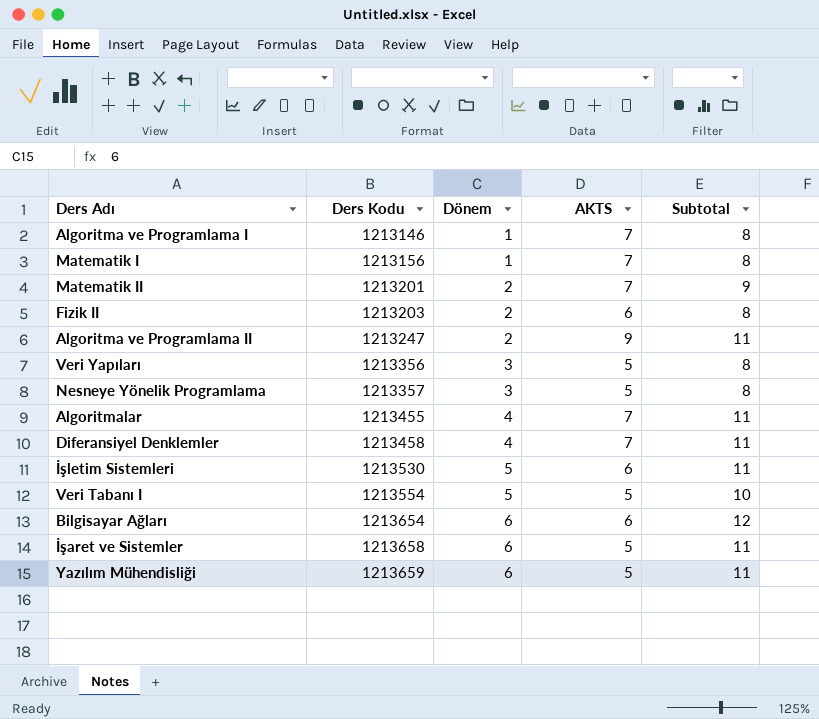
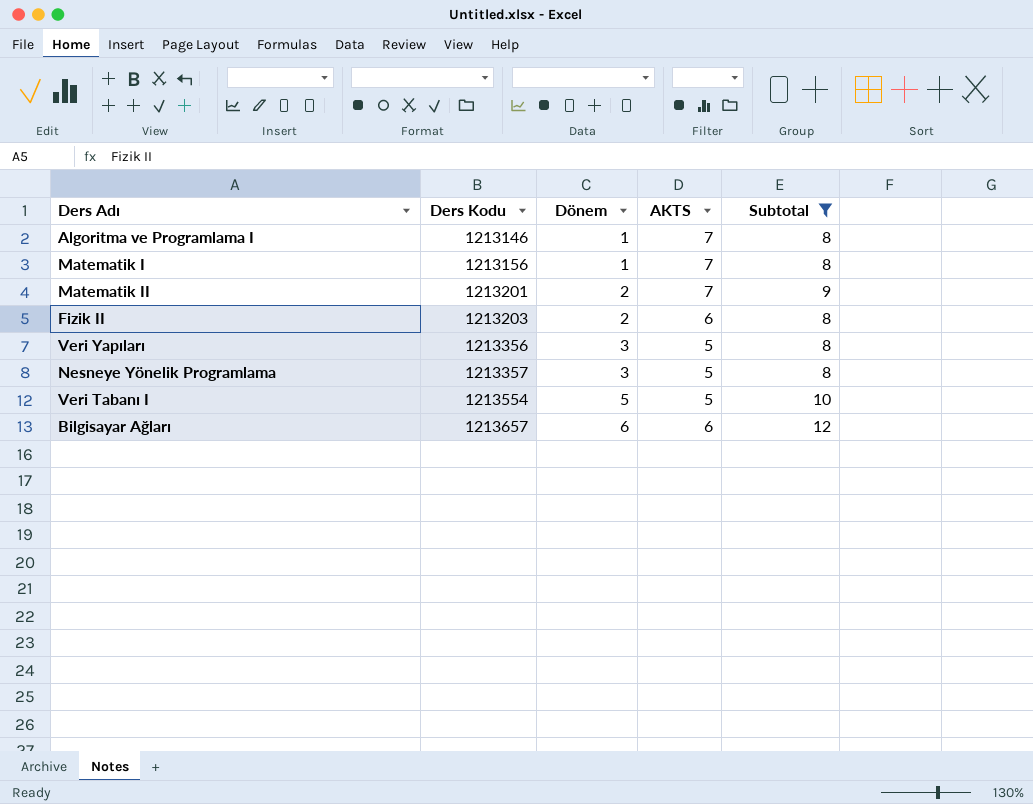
filter: none -> Subtotal != 11
Bilgisayar Ağları | Ders Kodu: 1213654 -> 1213657

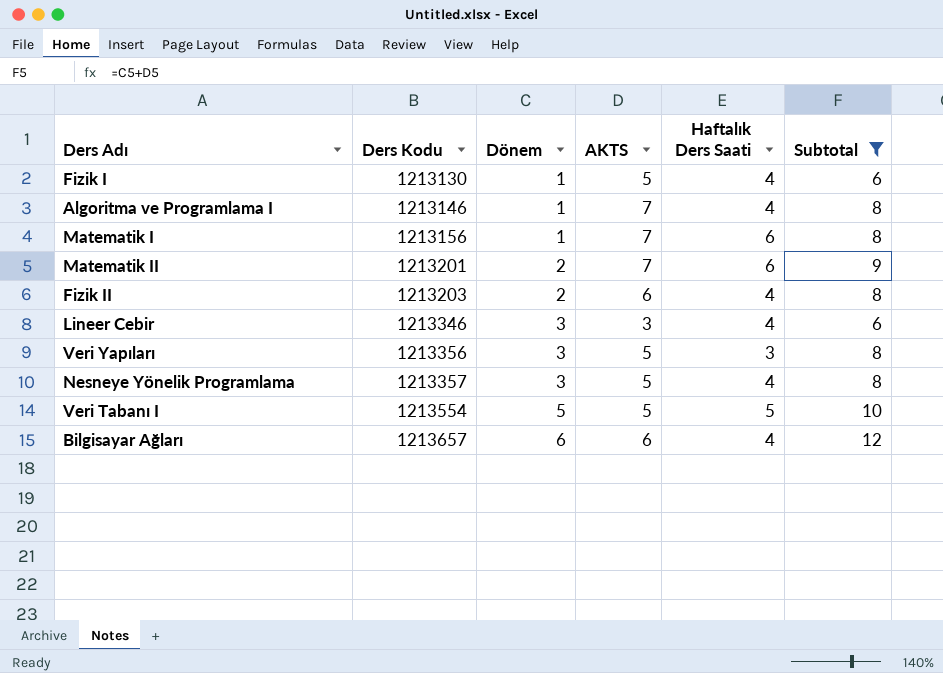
column Haftalık Ders Saati | position: none -> 5
row Fizik I: none -> 1213130 | 1 | 5 | 4 | 6
row Lineer Cebir: none -> 1213346 | 3 | 3 | 4 | 6

